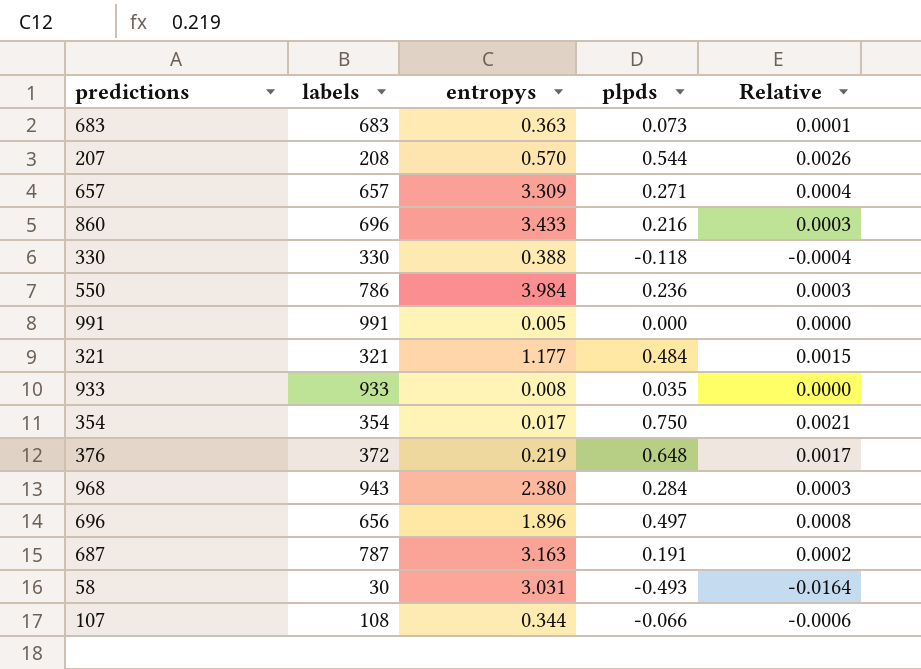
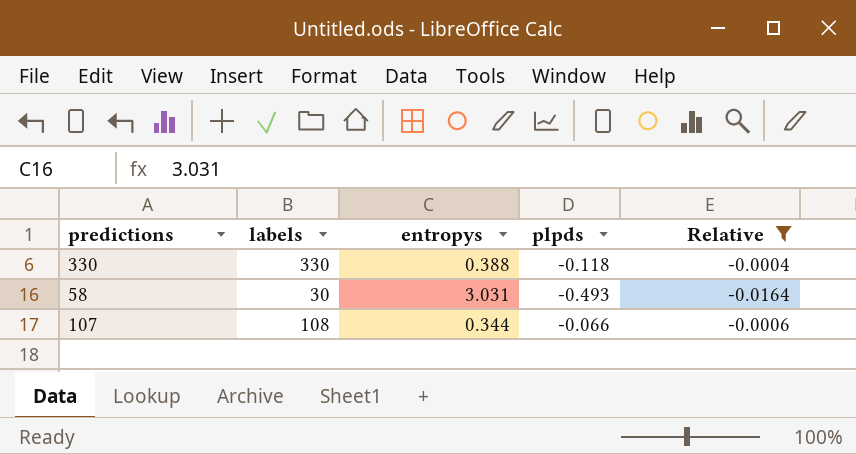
filter: none -> Relative <= -0.0004

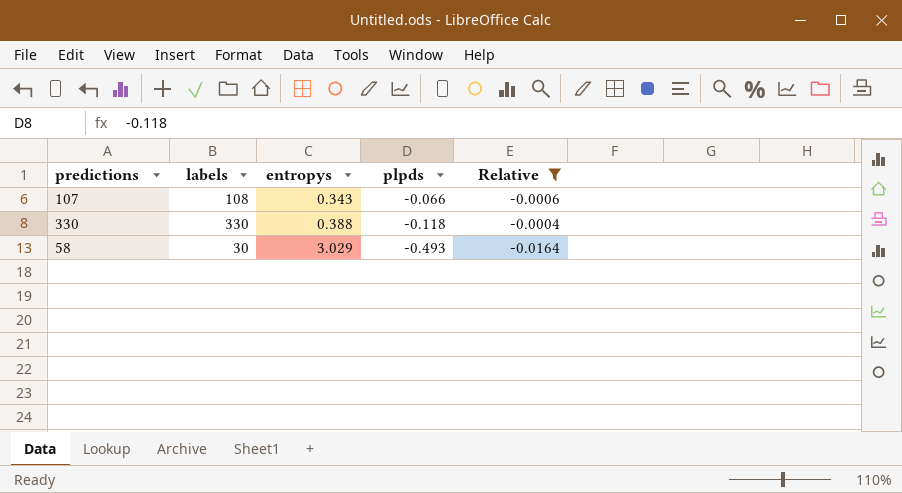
row order: none -> entropys ascending
107 | entropys: 0.344 -> 0.343
58 | entropys: 3.031 -> 3.029

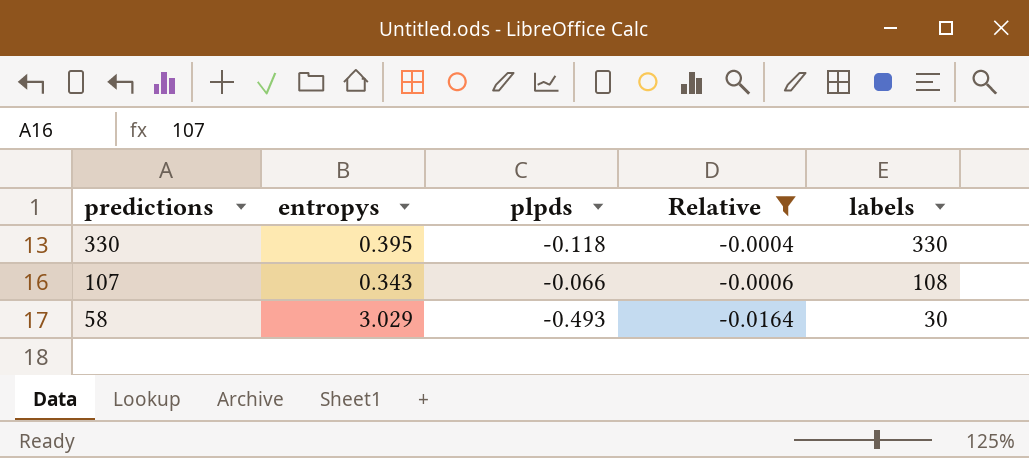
row order: entropys ascending -> predictions descending
column labels | position: 2 -> 5
330 | entropys: 0.388 -> 0.395

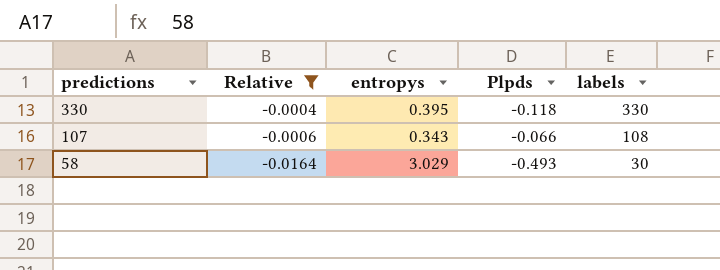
column Relative | position: 4 -> 2
column name: plpds -> Plpds

